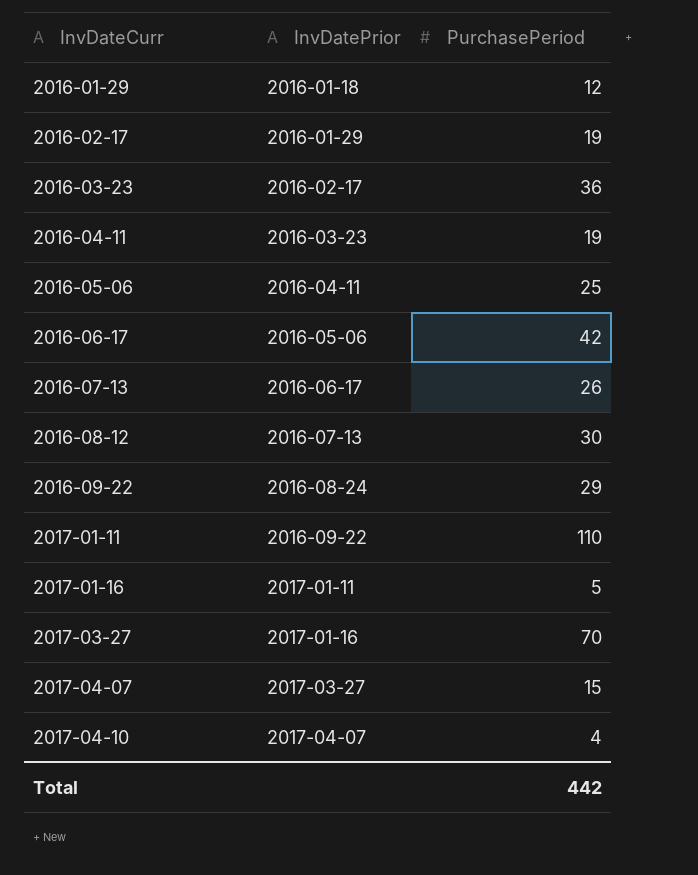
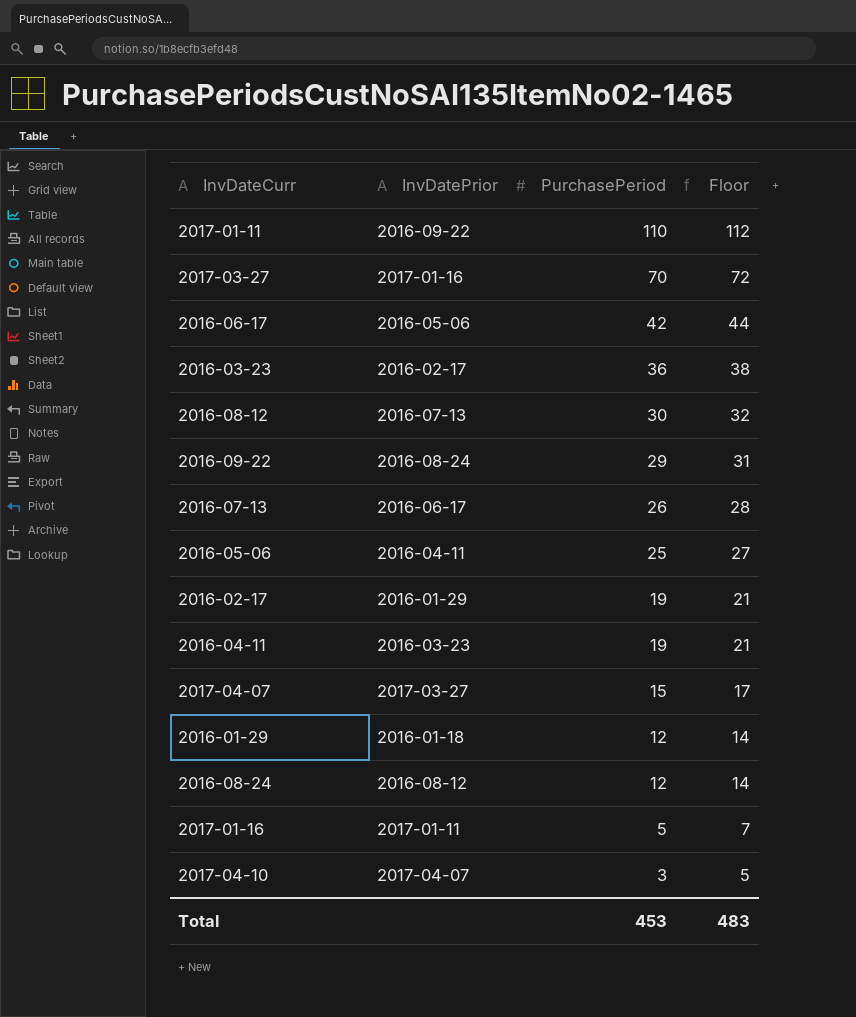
row order: InvDateCurr ascending -> PurchasePeriod descending
column Floor | formula: none -> [PurchasePeriod] + 2
row 2016-08-24: none -> 2016-08-12 | 12 | 14
2017-04-10 | PurchasePeriod: 4 -> 3
Total | PurchasePeriod: 442 -> 453

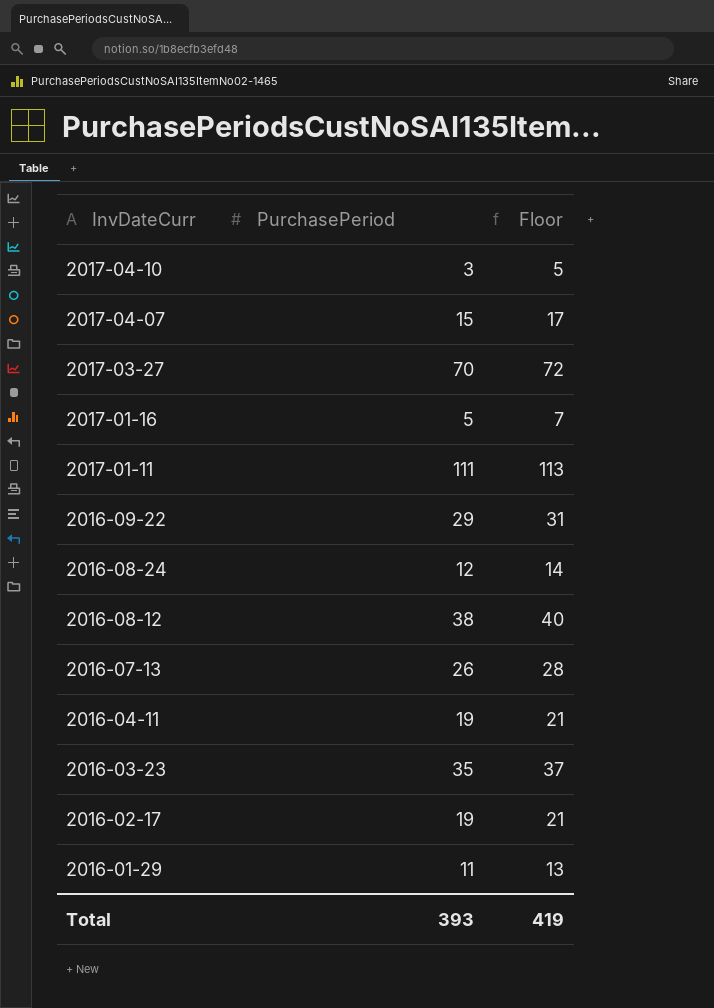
row order: PurchasePeriod descending -> InvDateCurr descending
column InvDatePrior | position: 2 -> none
row 2016-06-17: 2016-05-06 | 42 | 44 -> none
row 2016-05-06: 2016-04-11 | 25 | 27 -> none
2017-01-11 | PurchasePeriod: 110 -> 111
2017-01-11 | Floor: 112 -> 113
2016-08-12 | PurchasePeriod: 30 -> 38
2016-08-12 | Floor: 32 -> 40
2016-03-23 | PurchasePeriod: 36 -> 35
2016-03-23 | Floor: 38 -> 37
2016-01-29 | PurchasePeriod: 12 -> 11
2016-01-29 | Floor: 14 -> 13
Total | PurchasePeriod: 453 -> 393
Total | Floor: 483 -> 419

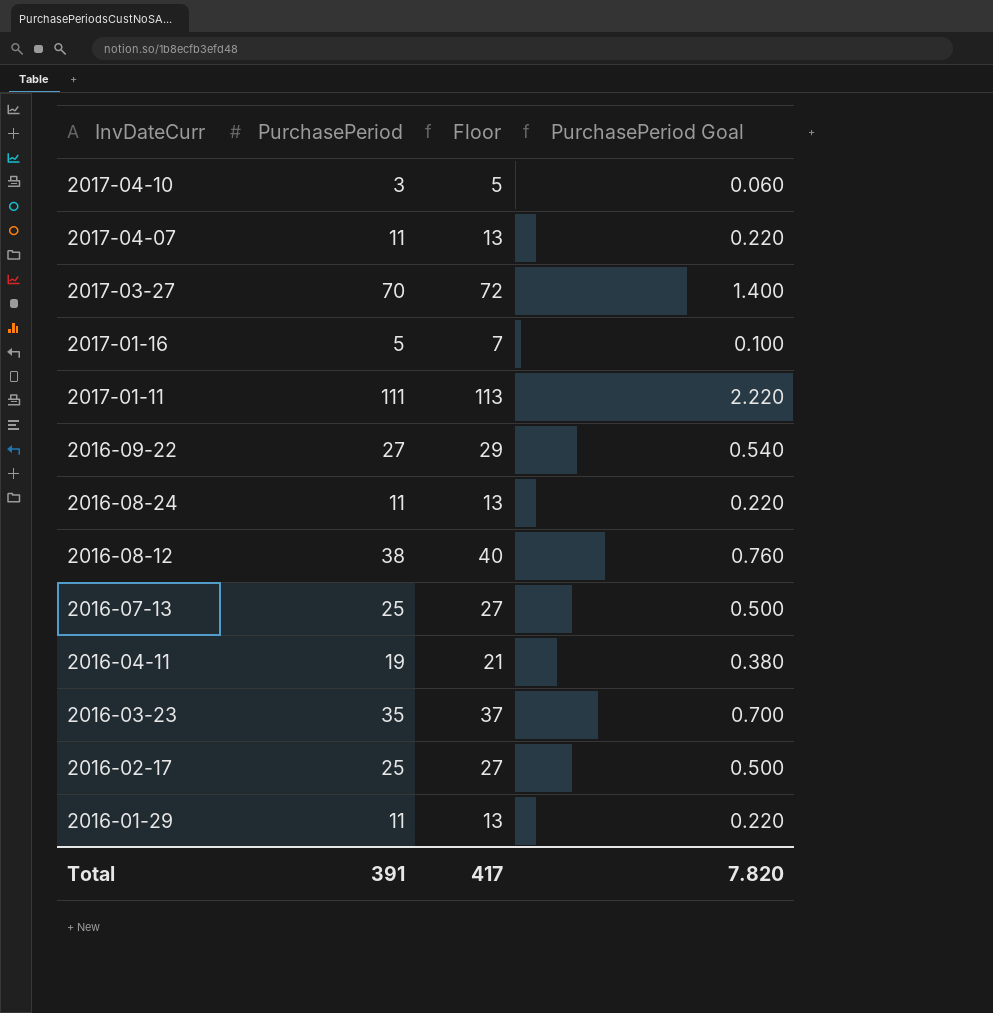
column PurchasePeriod Goal | formula: none -> [PurchasePeriod] * 0.02
2017-04-07 | PurchasePeriod: 15 -> 11
2017-04-07 | Floor: 17 -> 13
2016-09-22 | PurchasePeriod: 29 -> 27
2016-09-22 | Floor: 31 -> 29
2016-08-24 | PurchasePeriod: 12 -> 11
2016-08-24 | Floor: 14 -> 13
2016-07-13 | PurchasePeriod: 26 -> 25
2016-07-13 | Floor: 28 -> 27
2016-02-17 | PurchasePeriod: 19 -> 25
2016-02-17 | Floor: 21 -> 27
Total | PurchasePeriod: 393 -> 391
Total | Floor: 419 -> 417

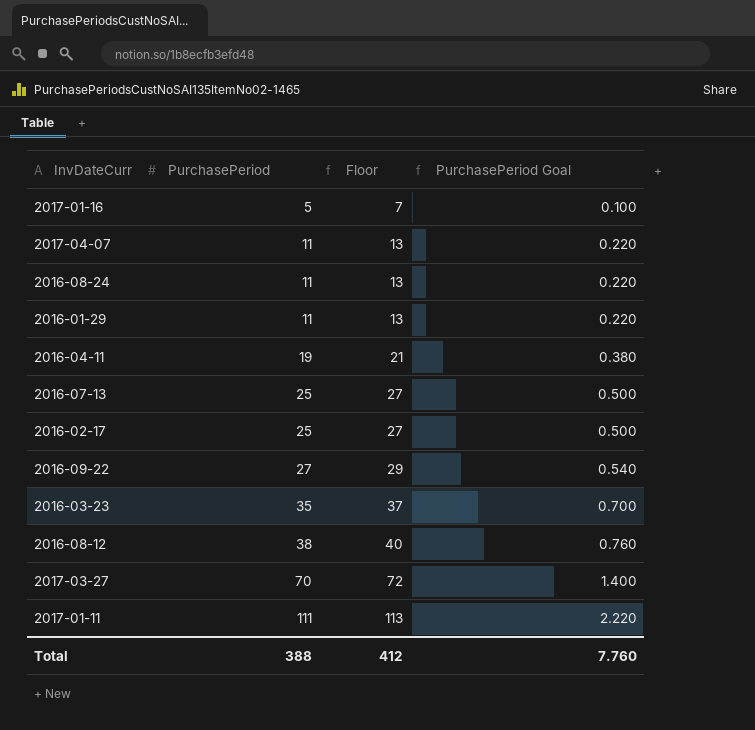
row order: InvDateCurr descending -> PurchasePeriod ascending
row 2017-04-10: 3 | 5 | 0.060 -> none
Total | PurchasePeriod: 391 -> 388
Total | Floor: 417 -> 412
Total | PurchasePeriod Goal: 7.820 -> 7.760

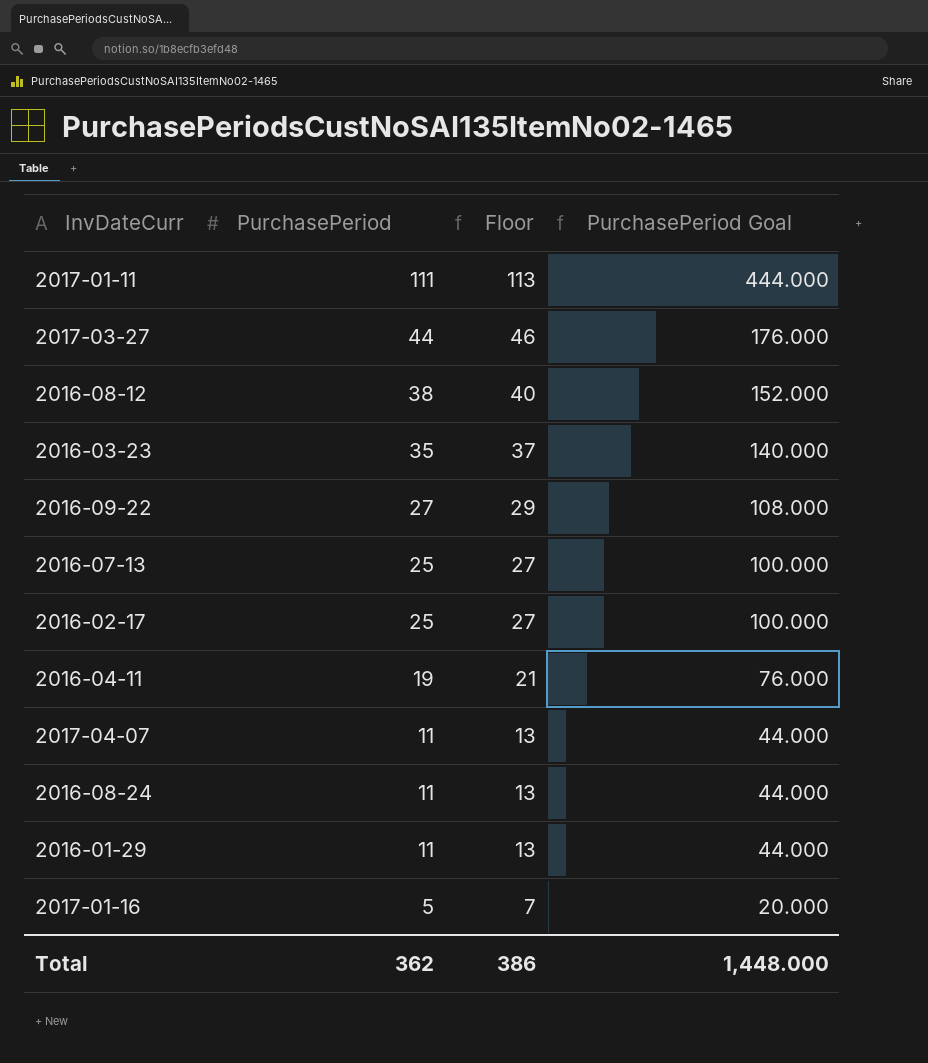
row order: PurchasePeriod ascending -> PurchasePeriod descending
column PurchasePeriod Goal | formula: [PurchasePeriod] * 0.02 -> [PurchasePeriod] * 4
2017-03-27 | PurchasePeriod: 70 -> 44
2017-03-27 | Floor: 72 -> 46
Total | PurchasePeriod: 388 -> 362
Total | Floor: 412 -> 386
Total | PurchasePeriod Goal: 7.760 -> 1,448.000

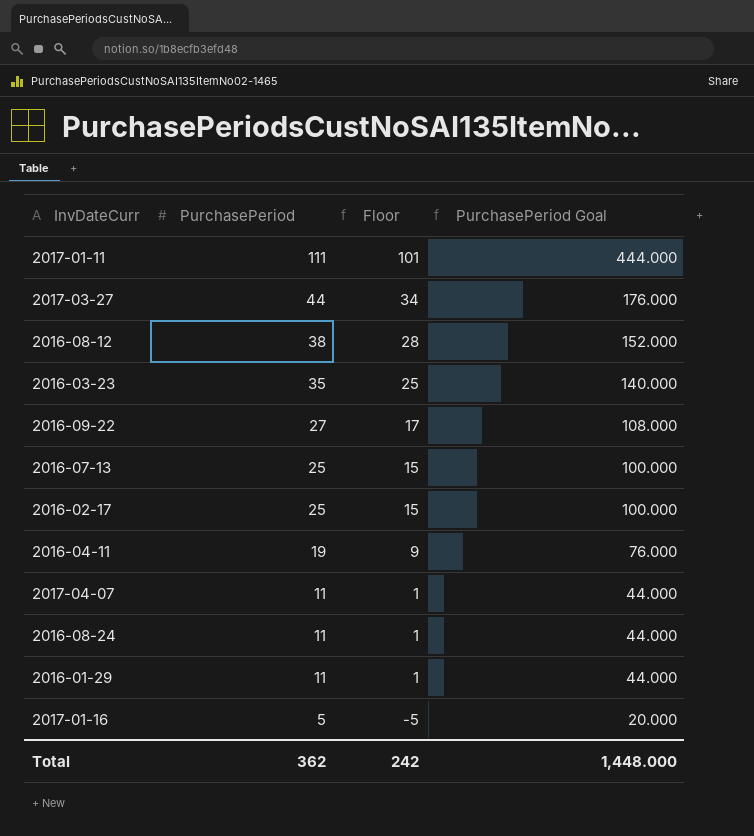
column Floor | formula: [PurchasePeriod] + 2 -> [PurchasePeriod] - 10
Total | Floor: 386 -> 242

